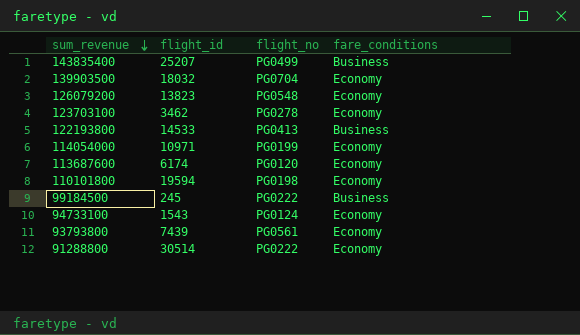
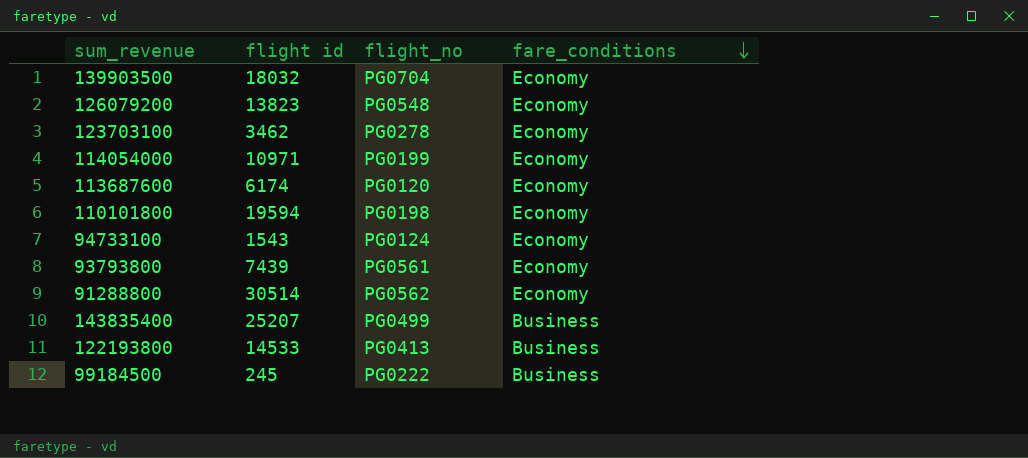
row order: sum_revenue descending -> fare_conditions descending
column name: flight_id -> flight id
91288800 | flight_no: PG0222 -> PG0562

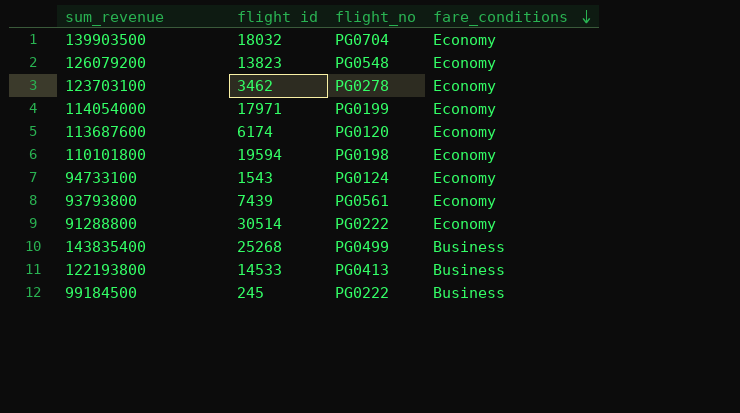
114054000 | flight id: 10971 -> 17971
91288800 | flight_no: PG0562 -> PG0222
143835400 | flight id: 25207 -> 25268

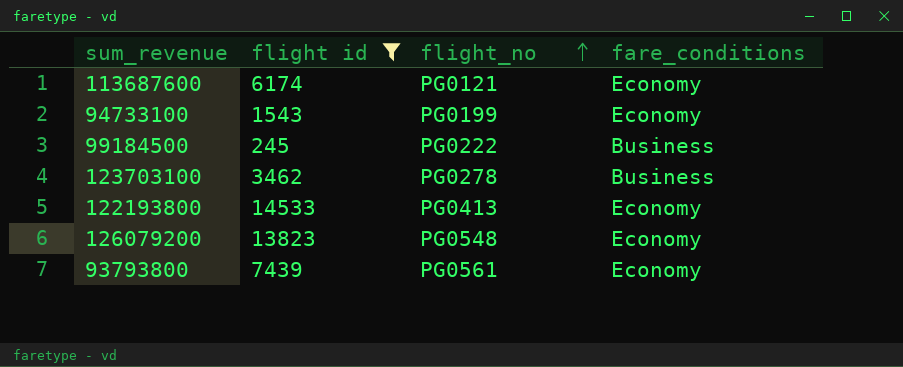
filter: none -> flight id <= 14533
row order: fare_conditions descending -> flight_no ascending
113687600 | flight_no: PG0120 -> PG0121
94733100 | flight_no: PG0124 -> PG0199
123703100 | fare_conditions: Economy -> Business
122193800 | fare_conditions: Business -> Economy

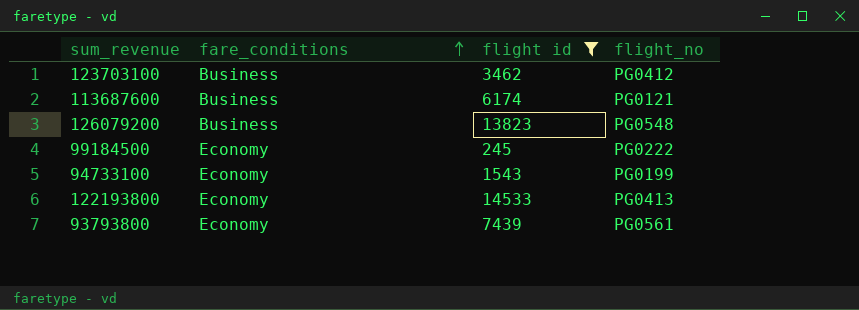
row order: flight_no ascending -> fare_conditions ascending
column fare_conditions | position: 4 -> 2
123703100 | flight_no: PG0278 -> PG0412
113687600 | fare_conditions: Economy -> Business
126079200 | fare_conditions: Economy -> Business
99184500 | fare_conditions: Business -> Economy

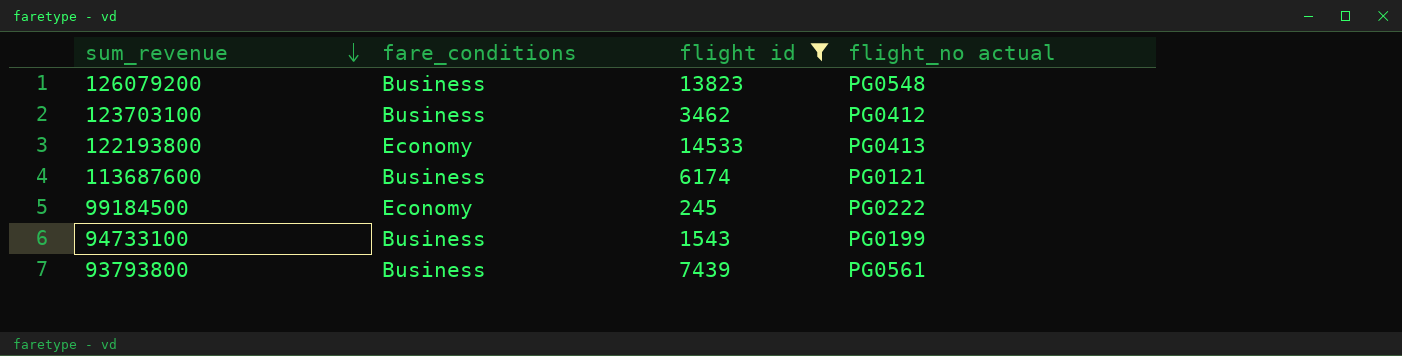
row order: fare_conditions ascending -> sum_revenue descending
column name: flight_no -> flight_no actual
94733100 | fare_conditions: Economy -> Business
93793800 | fare_conditions: Economy -> Business

